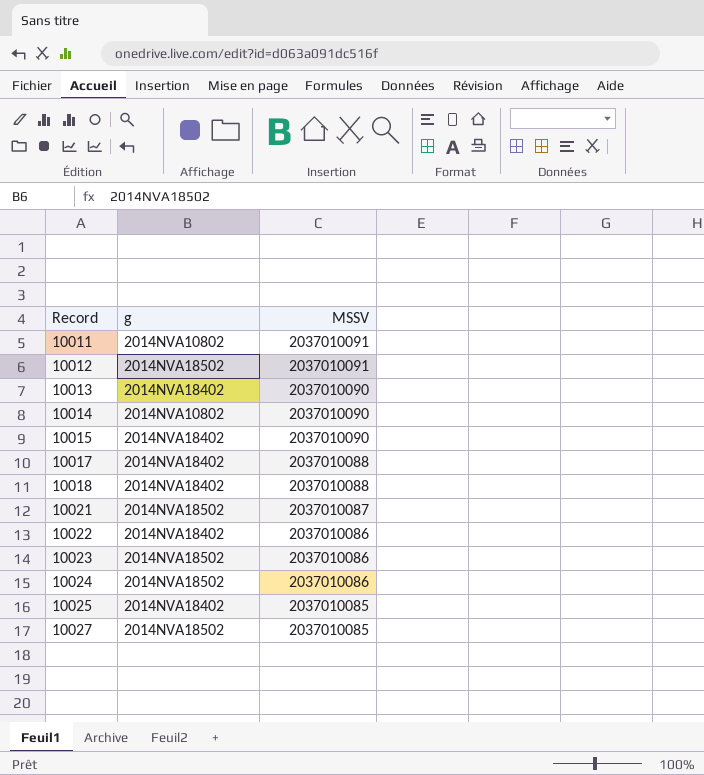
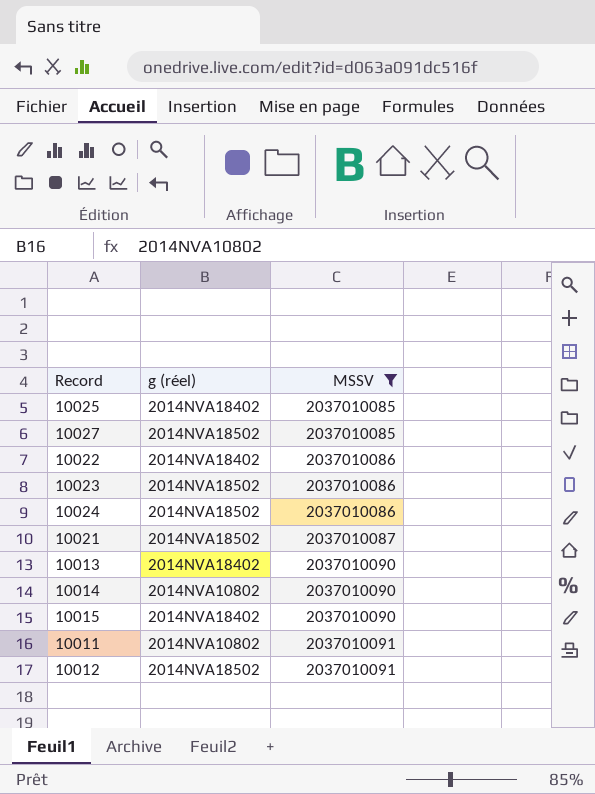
filter: none -> MSSV != 2037010088
row order: Record ascending -> MSSV ascending
column name: g -> g (réel)

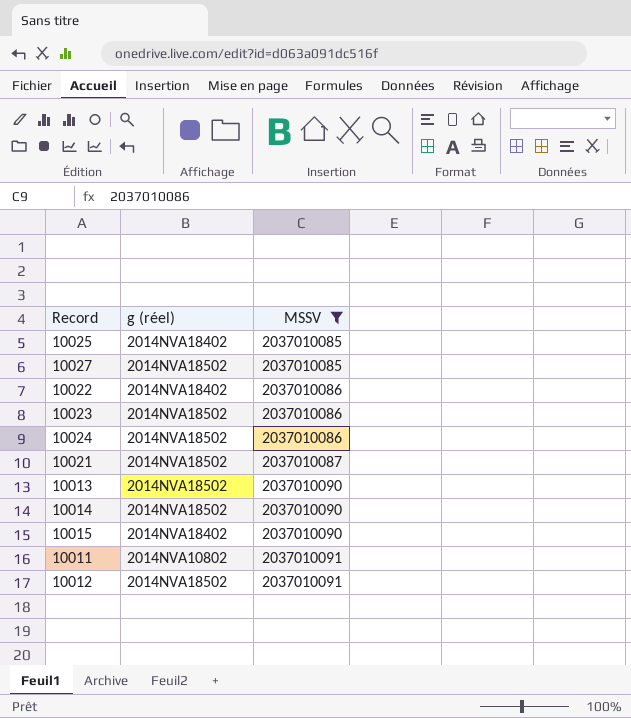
10013 | g (réel): 2014NVA18402 -> 2014NVA18502
10014 | g (réel): 2014NVA10802 -> 2014NVA18502

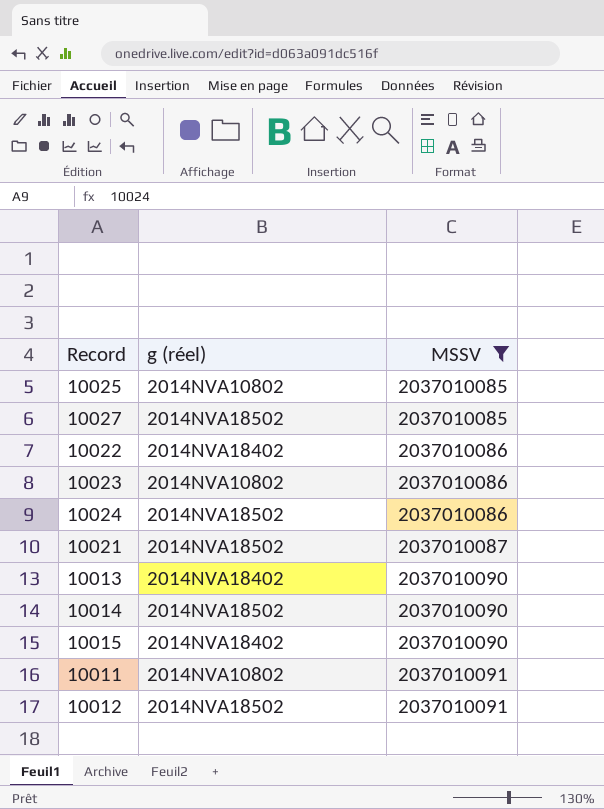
10025 | g (réel): 2014NVA18402 -> 2014NVA10802
10023 | g (réel): 2014NVA18502 -> 2014NVA10802
10013 | g (réel): 2014NVA18502 -> 2014NVA18402

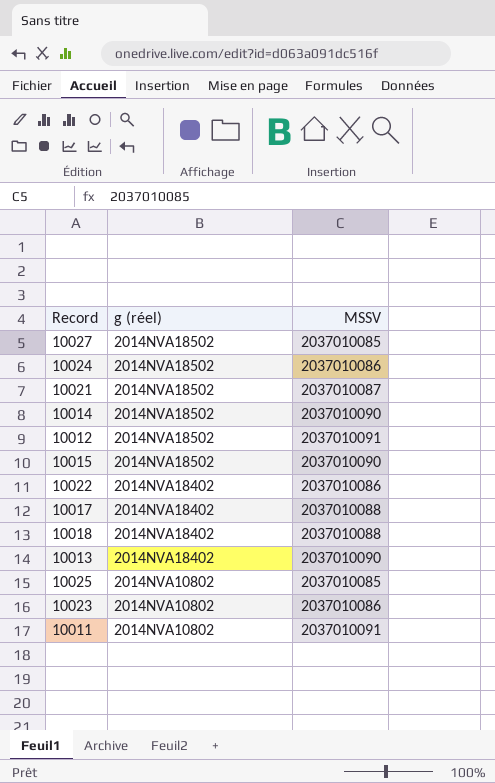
filter: MSSV != 2037010088 -> none
row order: MSSV ascending -> g (réel) descending
10015 | g (réel): 2014NVA18402 -> 2014NVA18502

